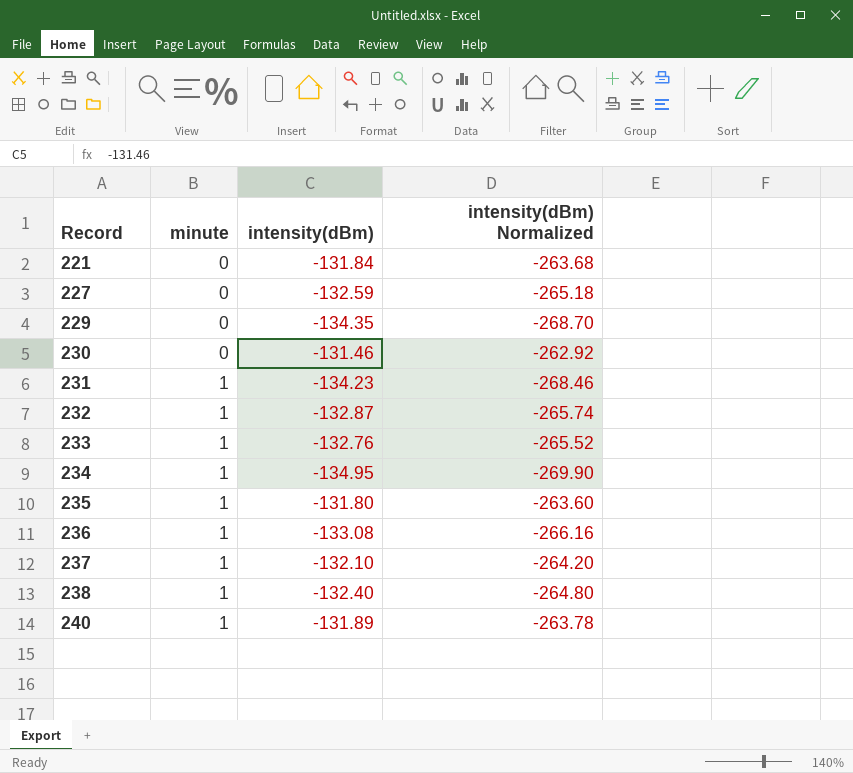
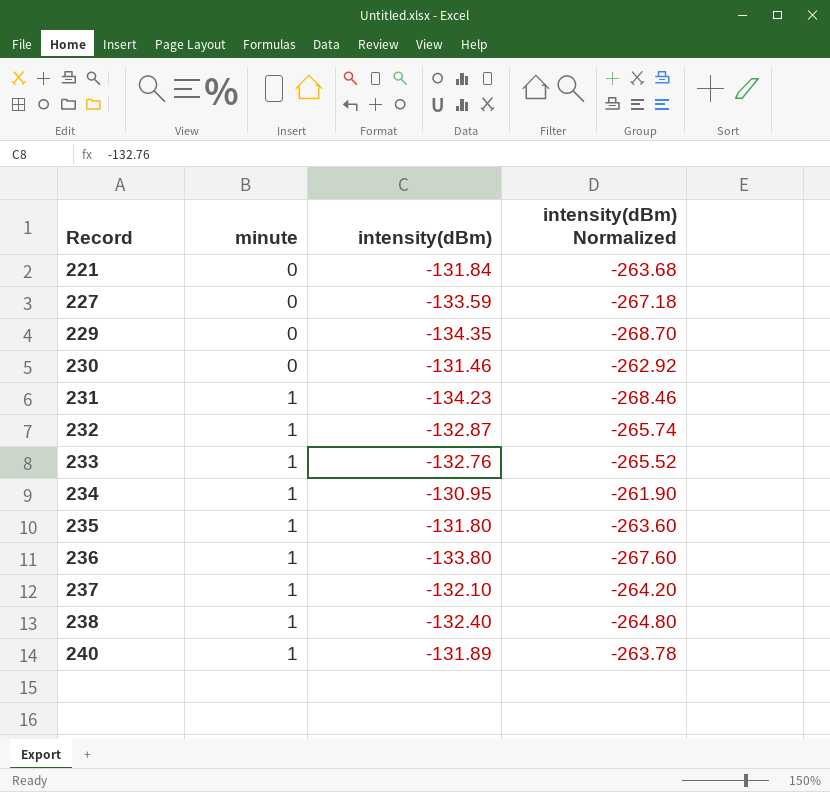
227 | intensity(dBm): -132.59 -> -133.59
227 | intensity(dBm) Normalized: -265.18 -> -267.18
234 | intensity(dBm): -134.95 -> -130.95
234 | intensity(dBm) Normalized: -269.90 -> -261.90
236 | intensity(dBm): -133.08 -> -133.80
236 | intensity(dBm) Normalized: -266.16 -> -267.60

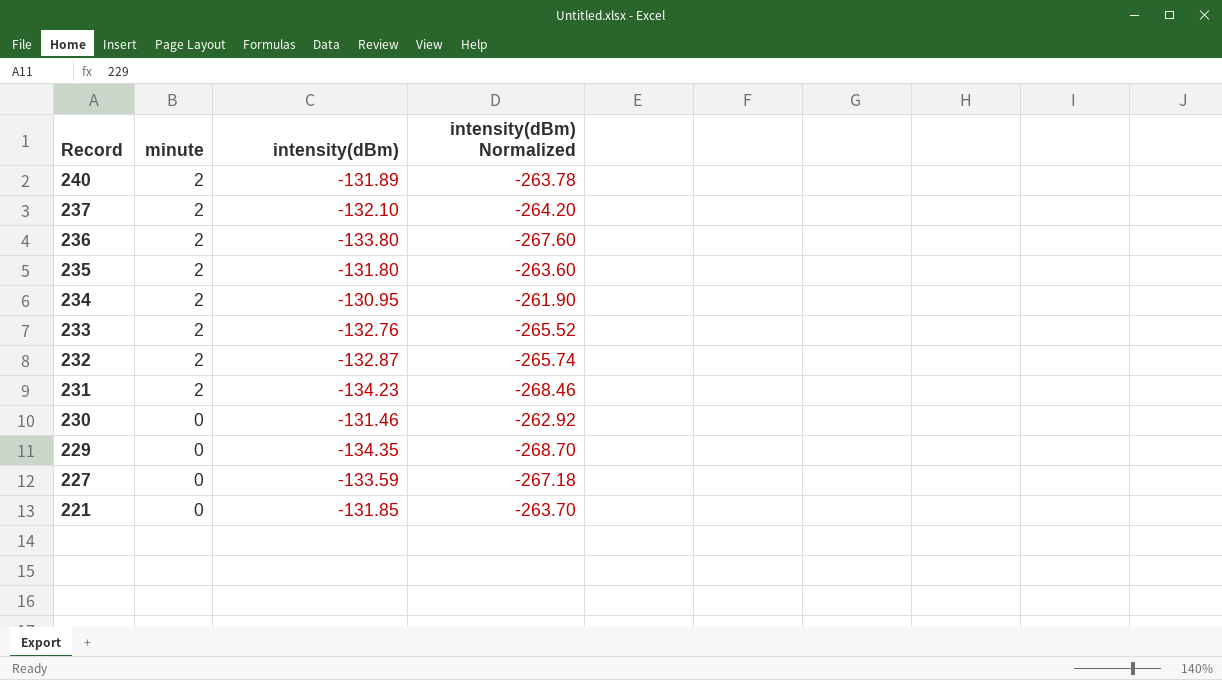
row order: Record ascending -> Record descending
row 238: 1 | -132.40 | -264.80 -> none
240 | minute: 1 -> 2
237 | minute: 1 -> 2
236 | minute: 1 -> 2
235 | minute: 1 -> 2
234 | minute: 1 -> 2
233 | minute: 1 -> 2
232 | minute: 1 -> 2
231 | minute: 1 -> 2
221 | intensity(dBm): -131.84 -> -131.85
221 | intensity(dBm) Normalized: -263.68 -> -263.70

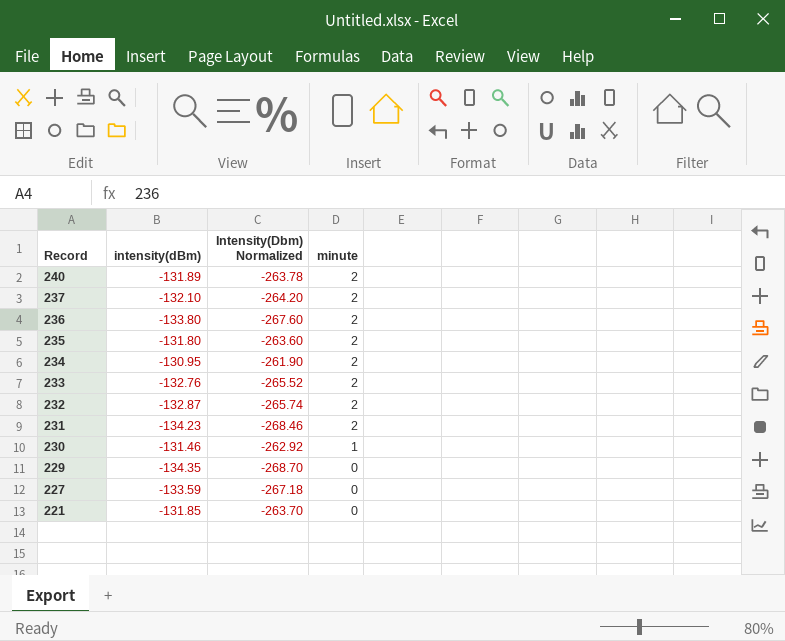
column name: intensity(dBm) Normalized -> Intensity(Dbm) Normalized
column minute | position: 2 -> 4
230 | minute: 0 -> 1

